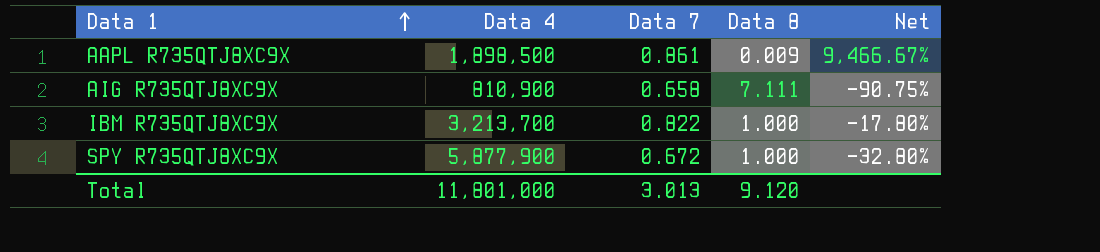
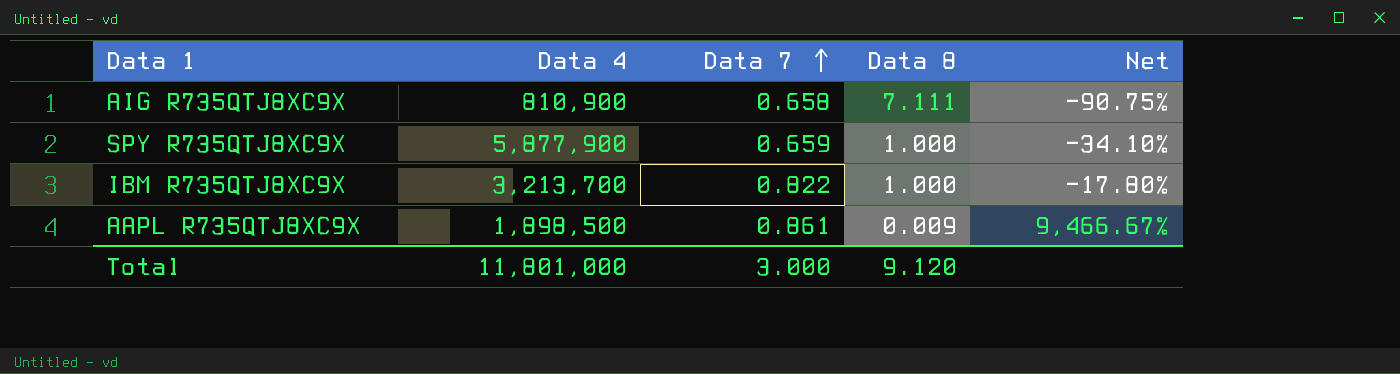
row order: Data 1 ascending -> Data 7 ascending
SPY R735QTJ8XC9X | Data 7: 0.672 -> 0.659
SPY R735QTJ8XC9X | Net: -32.80% -> -34.10%
Total | Data 7: 3.013 -> 3.000

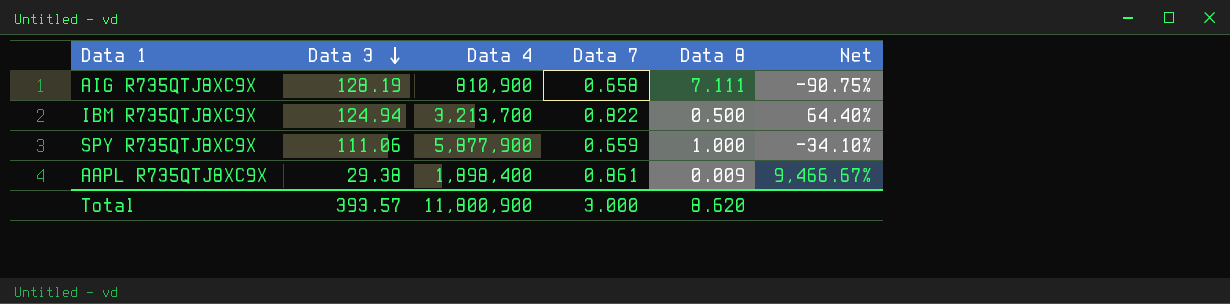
row order: Data 7 ascending -> Data 3 descending
column Data 3 | position: none -> 2
IBM R735QTJ8XC9X | Data 8: 1.000 -> 0.500
IBM R735QTJ8XC9X | Net: -17.80% -> 64.40%
AAPL R735QTJ8XC9X | Data 4: 1,898,500 -> 1,898,400
Total | Data 4: 11,801,000 -> 11,800,900
Total | Data 8: 9.120 -> 8.620

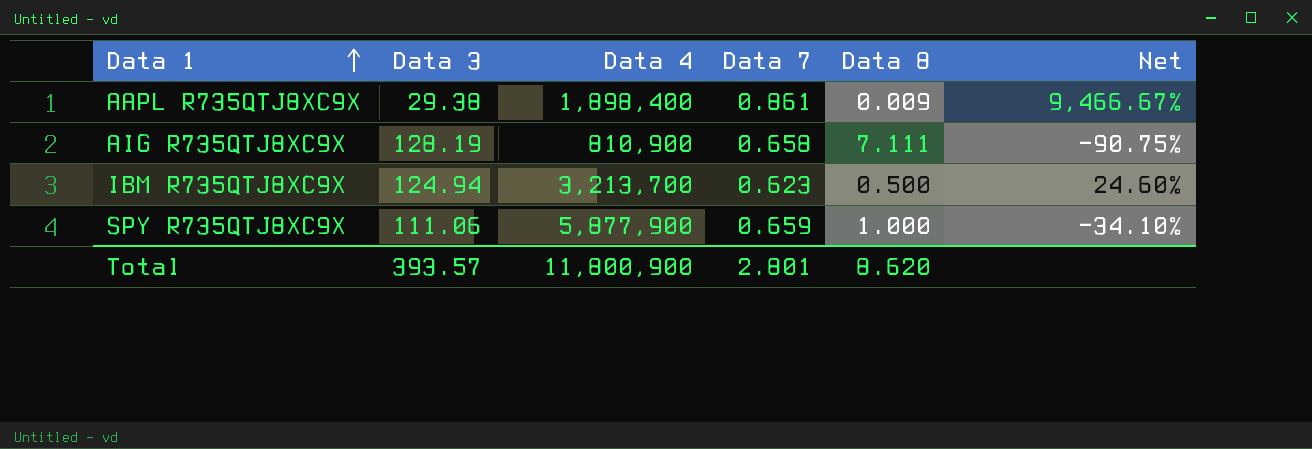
row order: Data 3 descending -> Data 1 ascending
IBM R735QTJ8XC9X | Data 7: 0.822 -> 0.623
IBM R735QTJ8XC9X | Net: 64.40% -> 24.60%
Total | Data 7: 3.000 -> 2.801

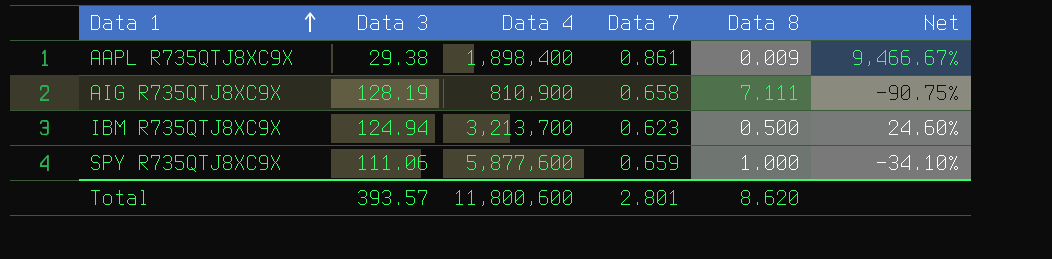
SPY R735QTJ8XC9X | Data 4: 5,877,900 -> 5,877,600
Total | Data 4: 11,800,900 -> 11,800,600

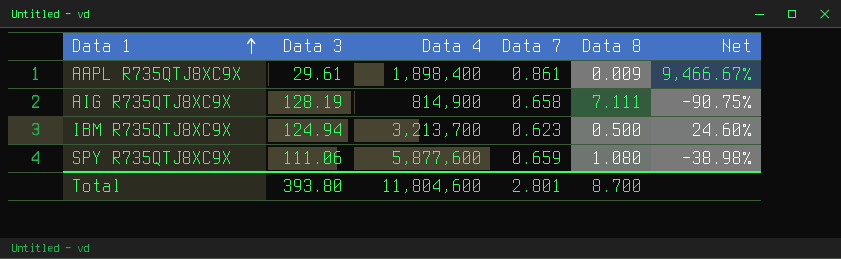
AAPL R735QTJ8XC9X | Data 3: 29.38 -> 29.61
AIG R735QTJ8XC9X | Data 4: 810,900 -> 814,900
SPY R735QTJ8XC9X | Data 8: 1.000 -> 1.080
SPY R735QTJ8XC9X | Net: -34.10% -> -38.98%
Total | Data 3: 393.57 -> 393.80
Total | Data 4: 11,800,600 -> 11,804,600
Total | Data 8: 8.620 -> 8.700

